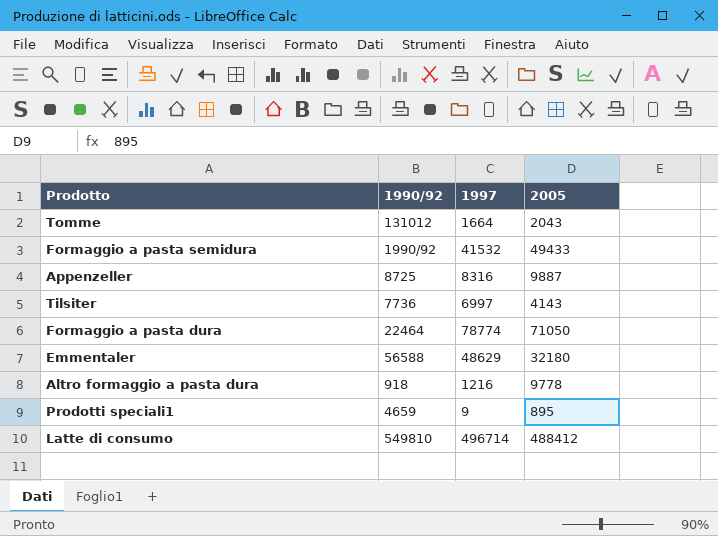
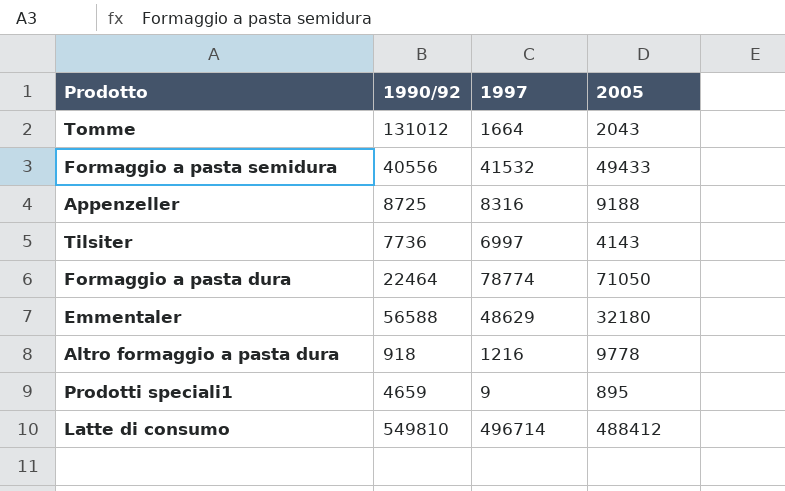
Formaggio a pasta semidura | 1990/92: 1990/92 -> 40556
Appenzeller | 2005: 9887 -> 9188

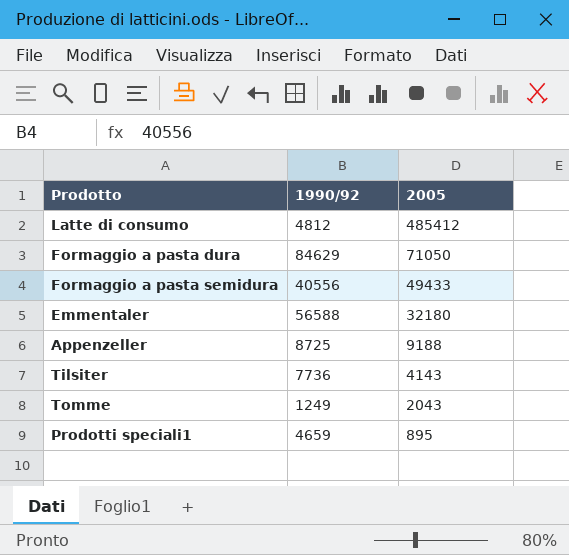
row order: none -> 2005 descending
column 1997 | position: 3 -> none
row Altro formaggio a pasta dura: 918 | 1216 | 9778 -> none
Latte di consumo | 1990/92: 549810 -> 4812
Latte di consumo | 2005: 488412 -> 485412
Formaggio a pasta dura | 1990/92: 22464 -> 84629
Tomme | 1990/92: 131012 -> 1249

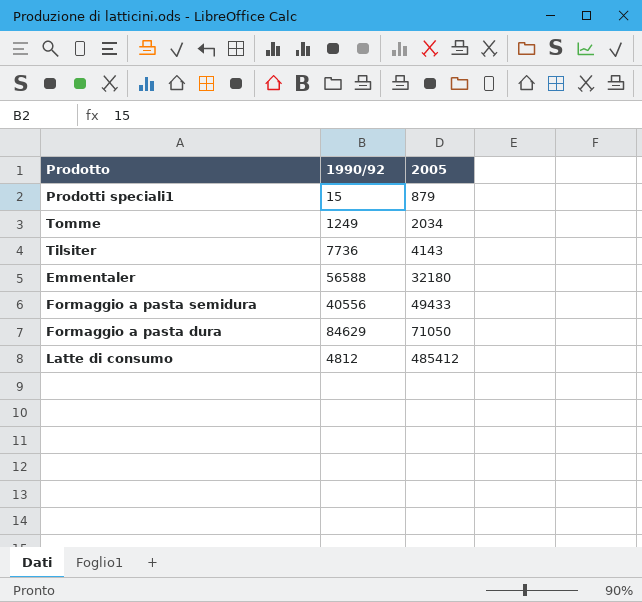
row order: 2005 descending -> 2005 ascending
row Appenzeller: 8725 | 9188 -> none
Prodotti speciali1 | 1990/92: 4659 -> 15
Prodotti speciali1 | 2005: 895 -> 879
Tomme | 2005: 2043 -> 2034

